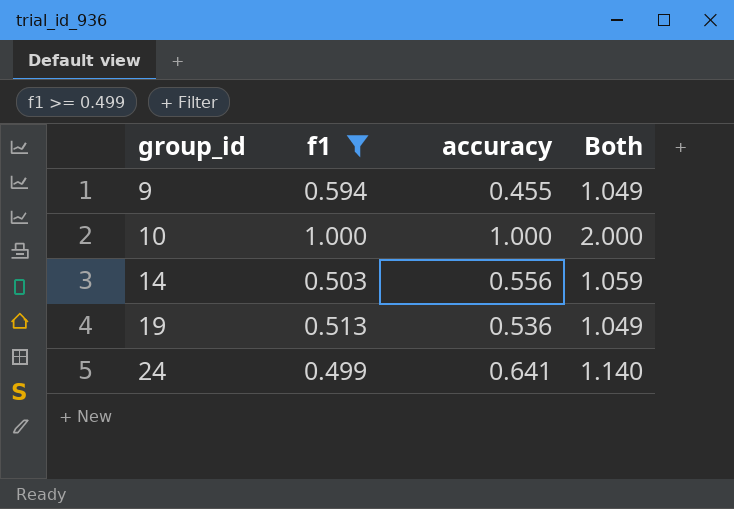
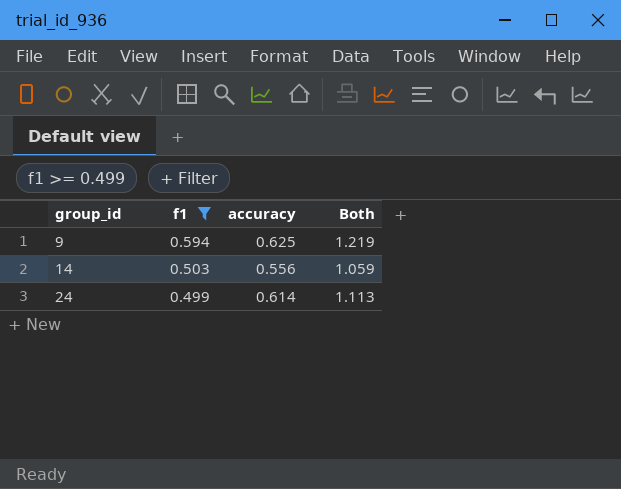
row 10: 1.000 | 1.000 | 2.000 -> none
row 19: 0.513 | 0.536 | 1.049 -> none
9 | accuracy: 0.455 -> 0.625
9 | Both: 1.049 -> 1.219
24 | accuracy: 0.641 -> 0.614
24 | Both: 1.140 -> 1.113

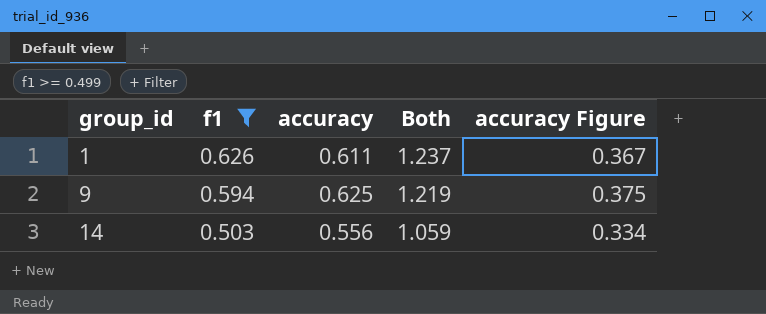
column accuracy Figure | formula: none -> [accuracy] * 0.6
row 24: 0.499 | 0.614 | 1.113 -> none
row 1: none -> 0.626 | 0.611 | 1.237 | 0.367

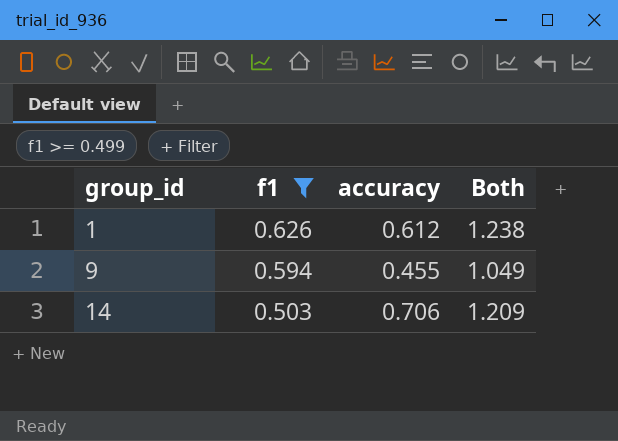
column accuracy Figure | formula: [accuracy] * 0.6 -> none
1 | accuracy: 0.611 -> 0.612
1 | Both: 1.237 -> 1.238
9 | accuracy: 0.625 -> 0.455
9 | Both: 1.219 -> 1.049
14 | accuracy: 0.556 -> 0.706
14 | Both: 1.059 -> 1.209

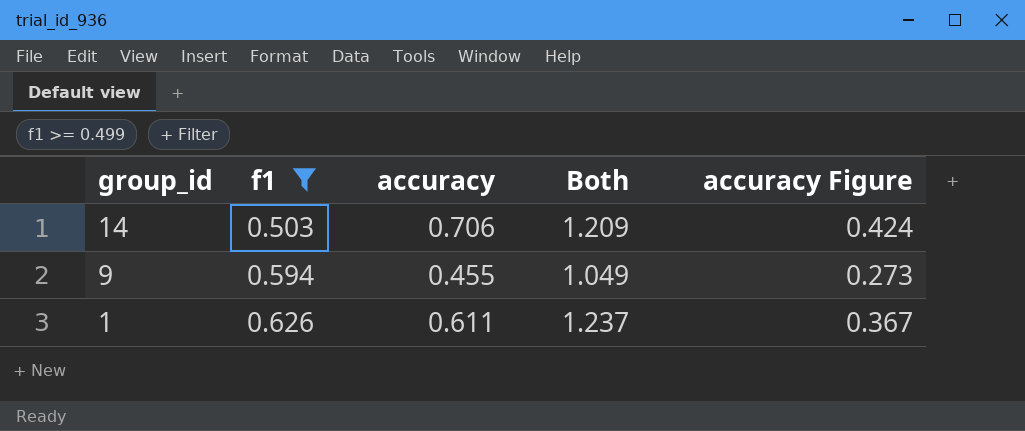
row order: group_id ascending -> group_id descending
column accuracy Figure | formula: none -> [accuracy] * 0.6
1 | accuracy: 0.612 -> 0.611
1 | Both: 1.238 -> 1.237

